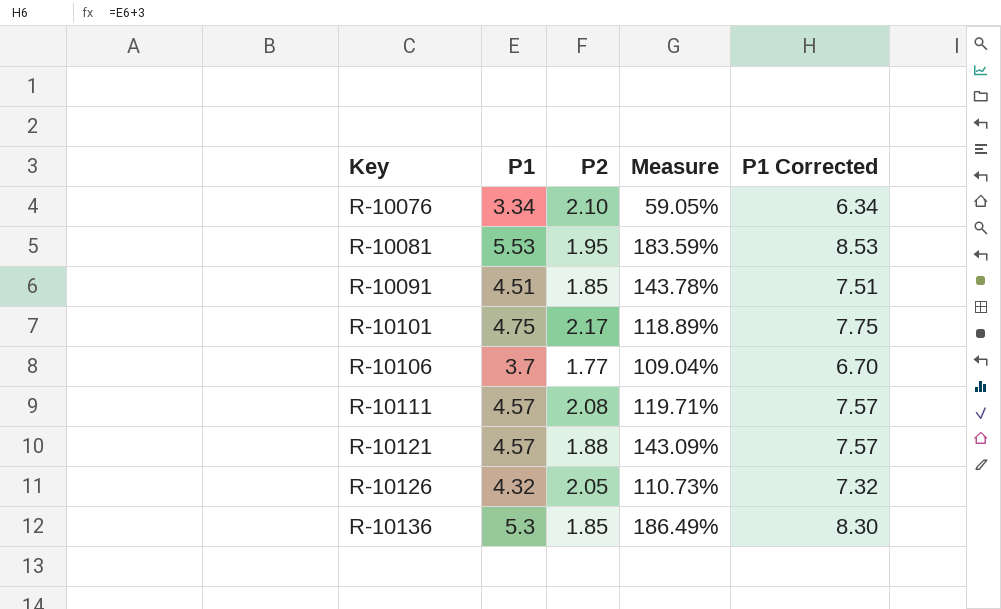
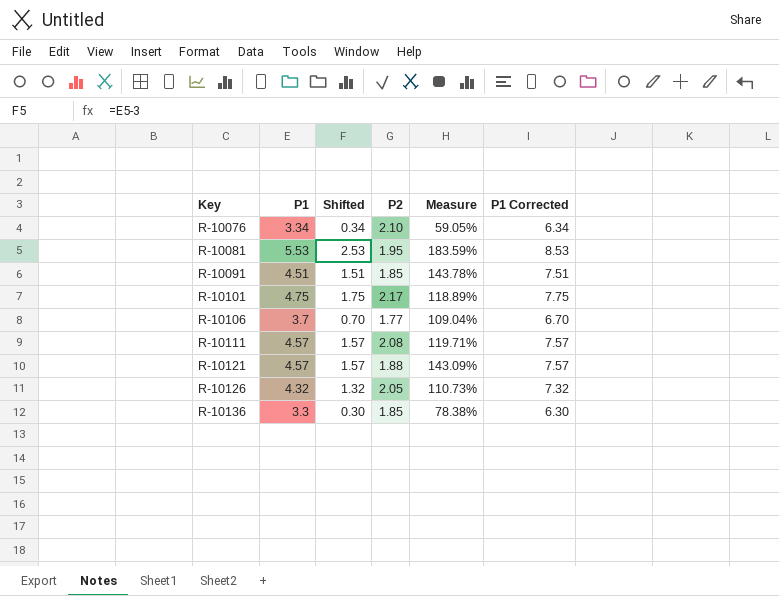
column Shifted | formula: none -> [P1] - 3
R-10136 | P1: 5.3 -> 3.3
R-10136 | Measure: 186.49% -> 78.38%
R-10136 | P1 Corrected: 8.30 -> 6.30

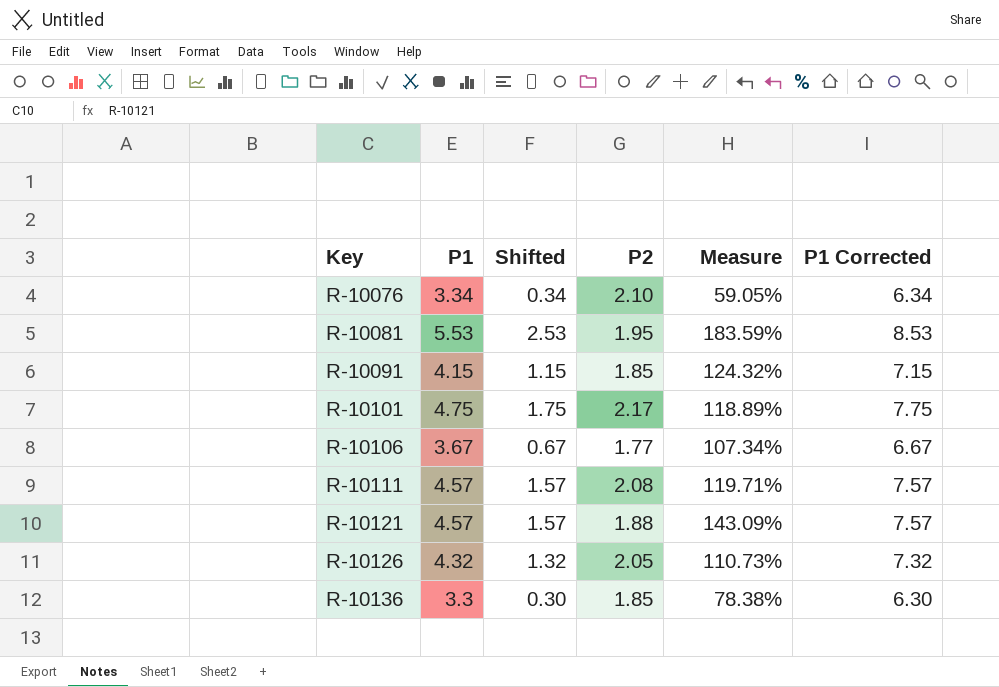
R-10091 | P1: 4.51 -> 4.15
R-10091 | Shifted: 1.51 -> 1.15
R-10091 | Measure: 143.78% -> 124.32%
R-10091 | P1 Corrected: 7.51 -> 7.15
R-10106 | P1: 3.7 -> 3.67
R-10106 | Shifted: 0.70 -> 0.67
R-10106 | Measure: 109.04% -> 107.34%
R-10106 | P1 Corrected: 6.70 -> 6.67

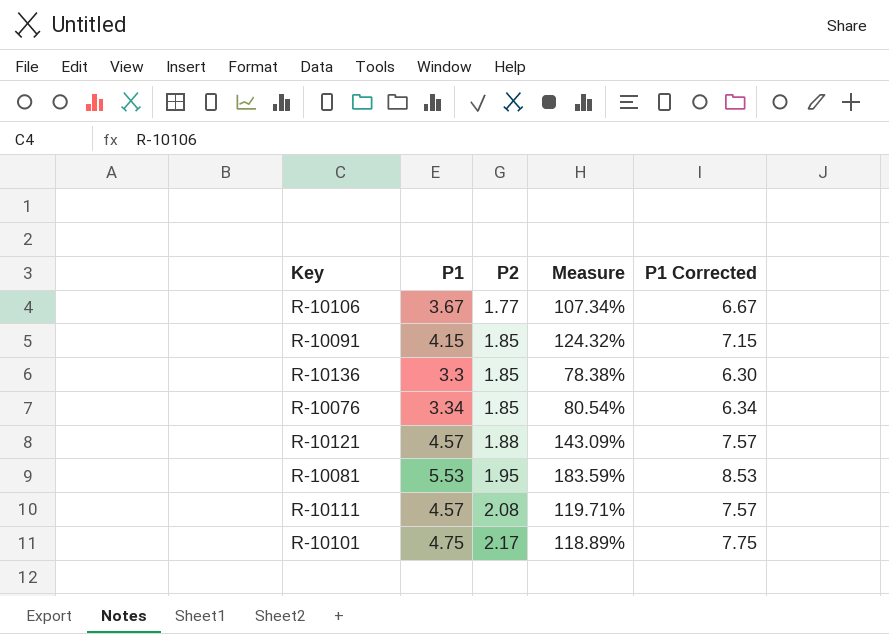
row order: Key ascending -> P2 ascending
column Shifted | formula: [P1] - 3 -> none
row R-10126: 4.32 | 1.32 | 2.05 | 110.73% | 7.32 -> none
R-10076 | P2: 2.10 -> 1.85
R-10076 | Measure: 59.05% -> 80.54%

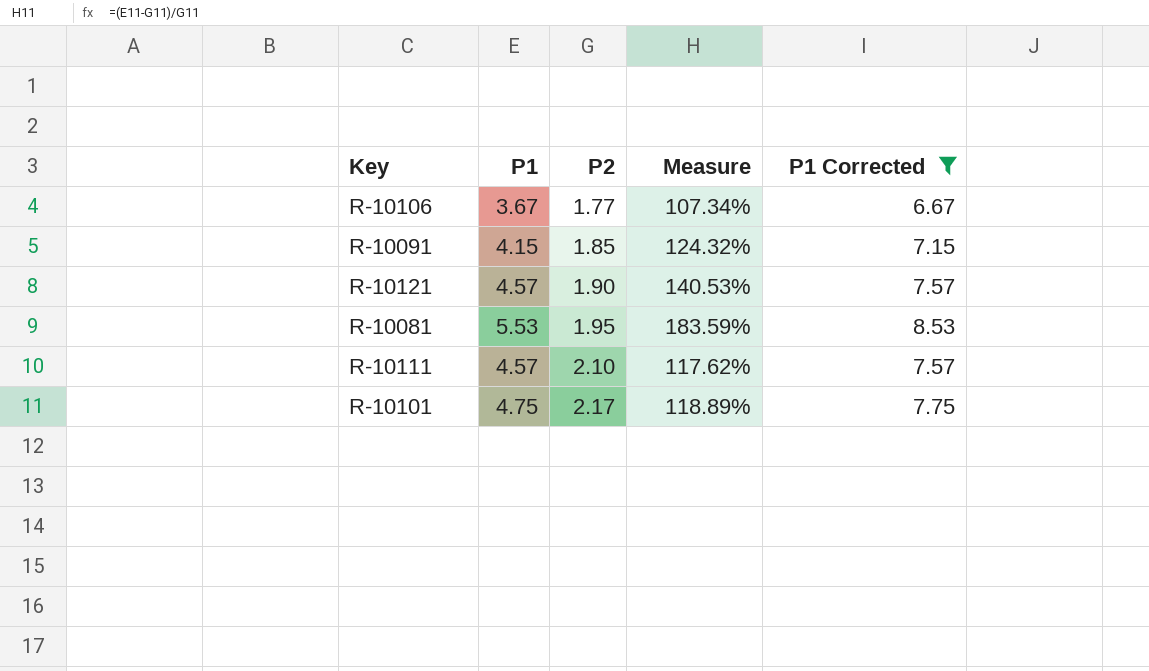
filter: none -> P1 Corrected >= 6.67
R-10121 | P2: 1.88 -> 1.90
R-10121 | Measure: 143.09% -> 140.53%
R-10111 | P2: 2.08 -> 2.10
R-10111 | Measure: 119.71% -> 117.62%

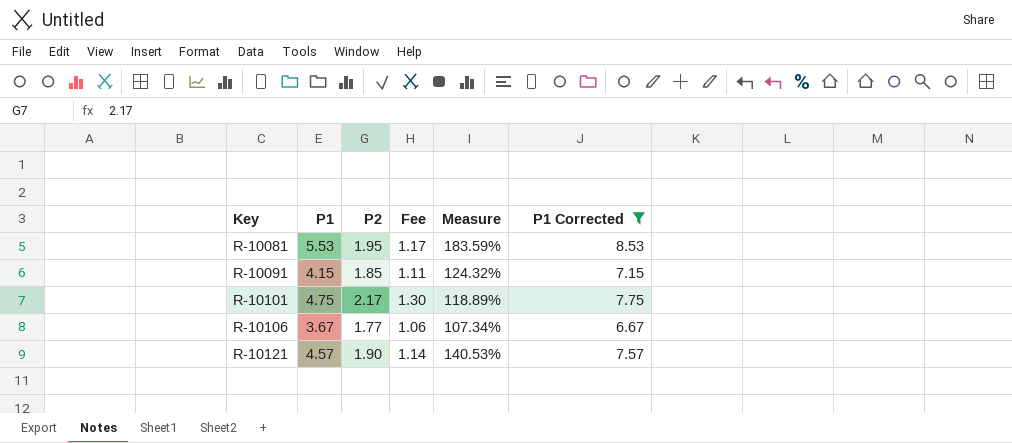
row order: P2 ascending -> Key ascending
column Fee | formula: none -> [P2] * 0.6
row R-10111: 4.57 | 2.10 | 117.62% | 7.57 -> none

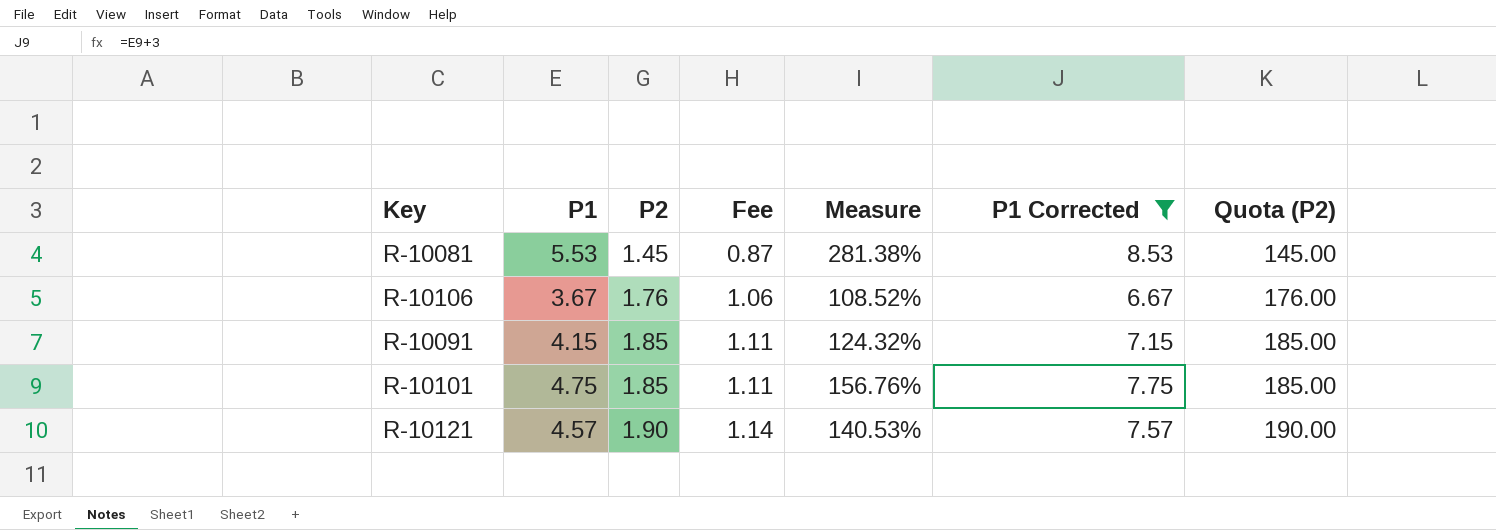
row order: Key ascending -> P2 ascending
column Quota (P2) | formula: none -> [P2] * 100
R-10081 | P2: 1.95 -> 1.45
R-10081 | Fee: 1.17 -> 0.87
R-10081 | Measure: 183.59% -> 281.38%
R-10106 | P2: 1.77 -> 1.76
R-10106 | Measure: 107.34% -> 108.52%
R-10101 | P2: 2.17 -> 1.85
R-10101 | Fee: 1.30 -> 1.11
R-10101 | Measure: 118.89% -> 156.76%

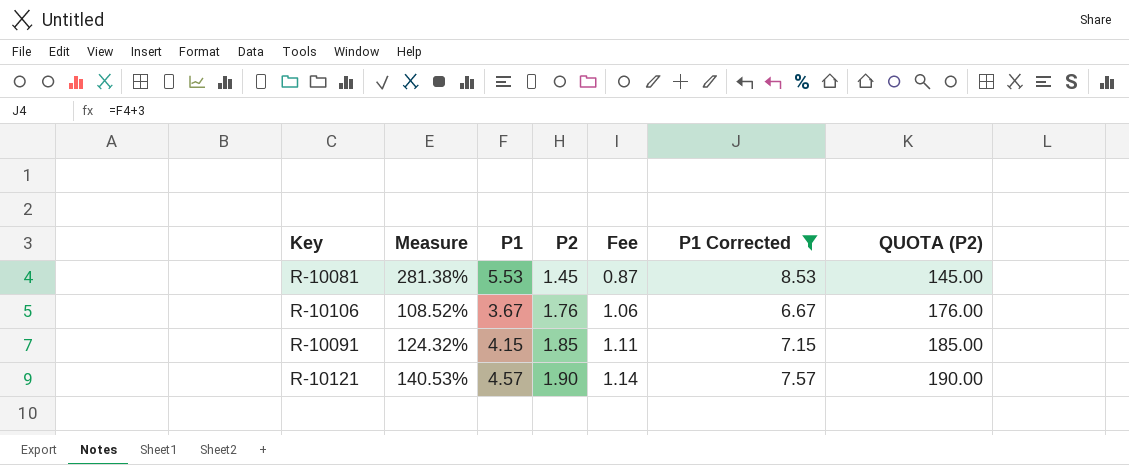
column Measure | position: 5 -> 2
column name: Quota (P2) -> QUOTA (P2)
row R-10101: 4.75 | 1.85 | 1.11 | 156.76% | 7.75 | 185.00 -> none

